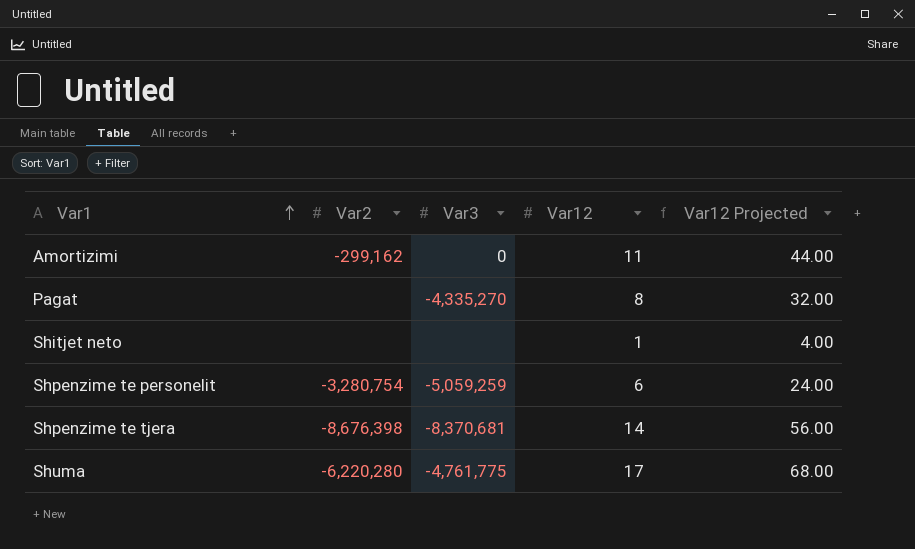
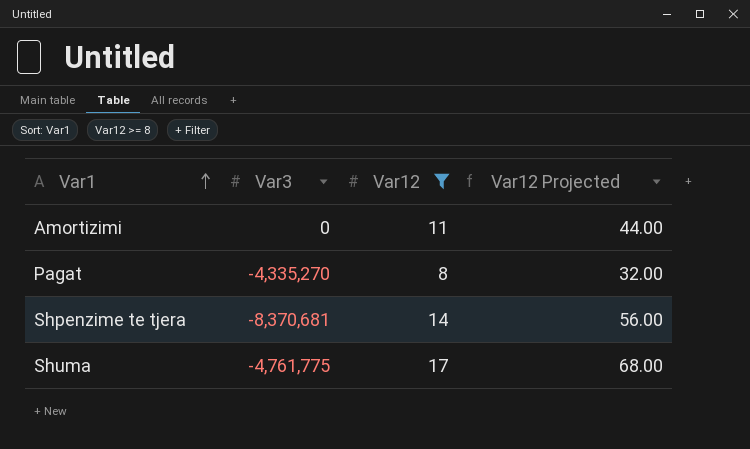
filter: none -> Var12 >= 8
column Var2 | position: 2 -> none

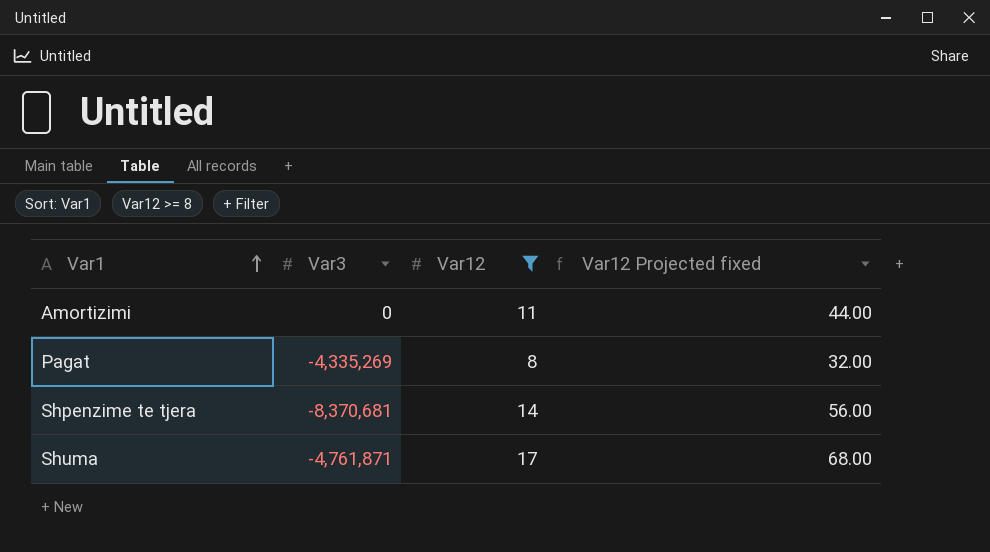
column name: Var12 Projected -> Var12 Projected fixed
Pagat | Var3: -4,335,270 -> -4,335,269
Shuma | Var3: -4,761,775 -> -4,761,871

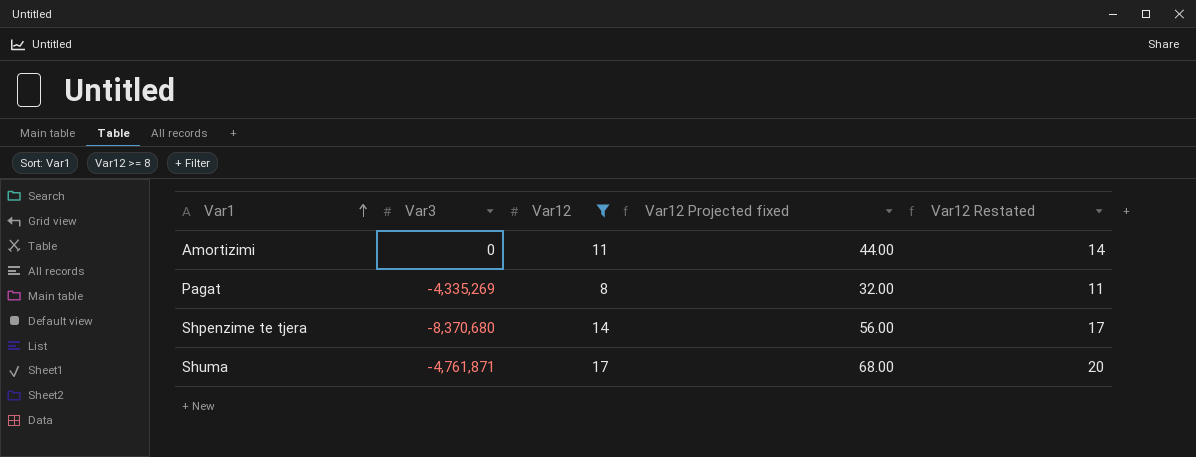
column Var12 Restated | formula: none -> [Var12] + 3
Shpenzime te tjera | Var3: -8,370,681 -> -8,370,680

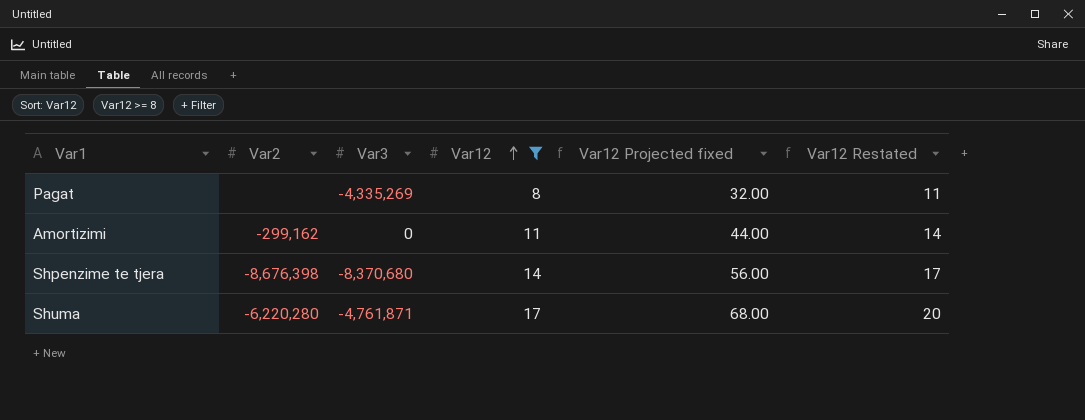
row order: Var1 ascending -> Var12 ascending
column Var2 | position: none -> 2

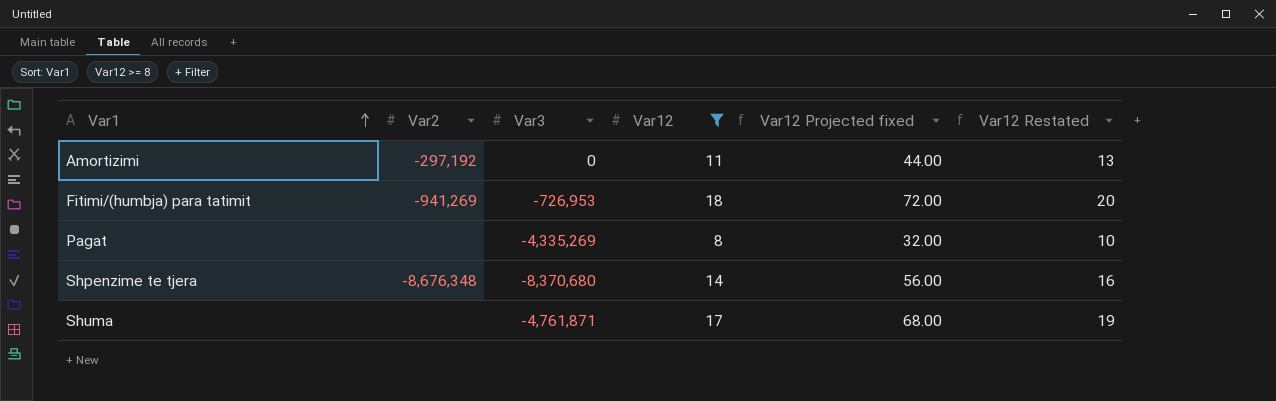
row order: Var12 ascending -> Var1 ascending
column Var12 Restated | formula: [Var12] + 3 -> [Var12] + 2
Amortizimi | Var2: -299,162 -> -297,192
row Fitimi/(humbja) para tatimit: none -> -941,269 | -726,953 | 18 | 72.00 | 20
Shpenzime te tjera | Var2: -8,676,398 -> -8,676,348
Shuma | Var2: -6,220,280 -> none

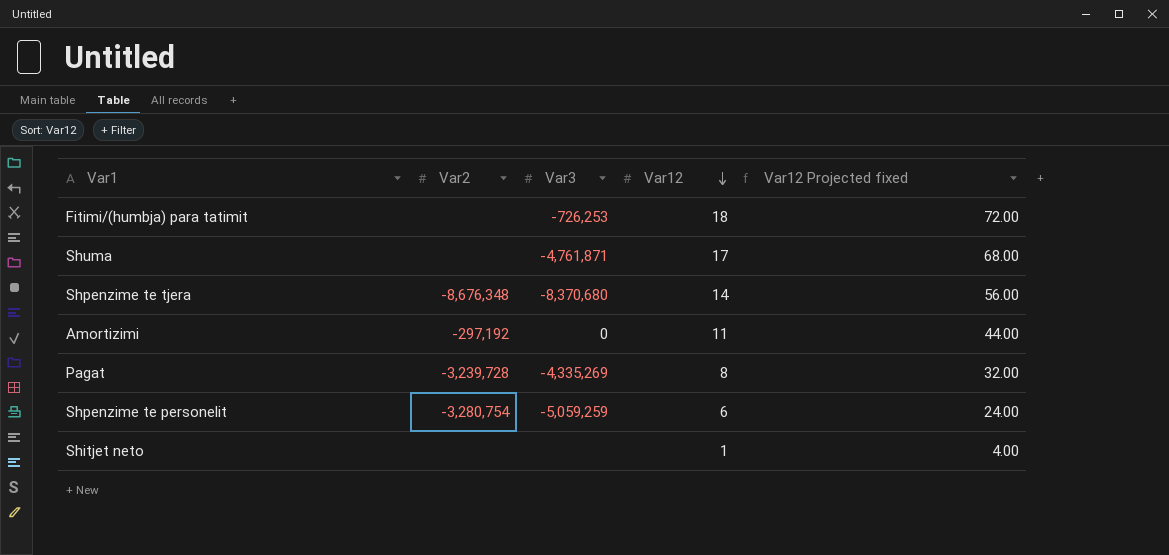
filter: Var12 >= 8 -> none
row order: Var1 ascending -> Var12 descending
column Var12 Restated | formula: [Var12] + 2 -> none
Fitimi/(humbja) para tatimit | Var2: -941,269 -> none
Fitimi/(humbja) para tatimit | Var3: -726,953 -> -726,253
Pagat | Var2: none -> -3,239,728

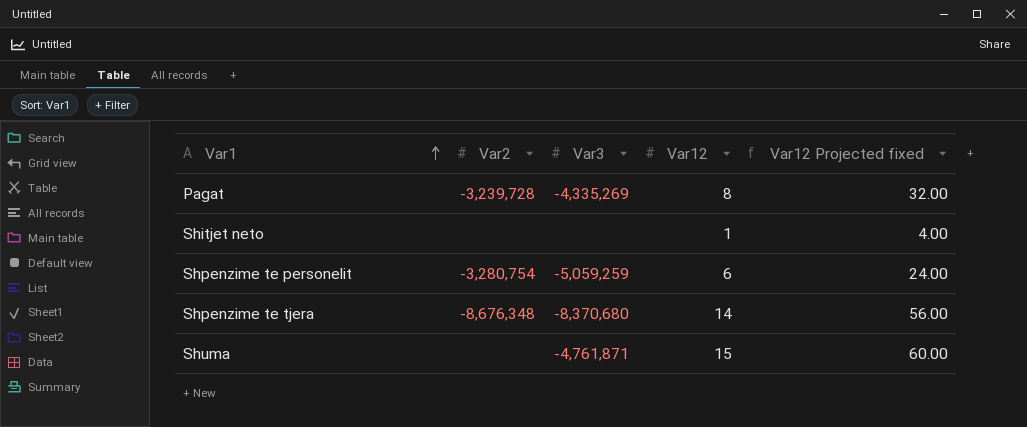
row order: Var12 descending -> Var1 ascending
row Fitimi/(humbja) para tatimit: none | -726,253 | 18 | 72.00 -> none
row Amortizimi: -297,192 | 0 | 11 | 44.00 -> none
Shuma | Var12: 17 -> 15
Shuma | Var12 Projected fixed: 68.00 -> 60.00

